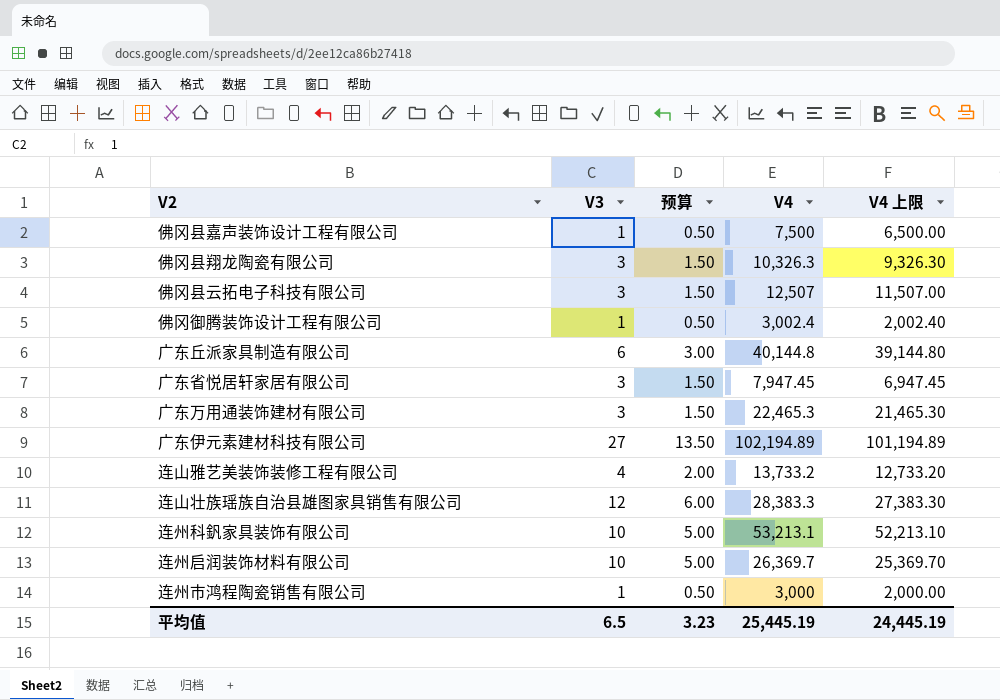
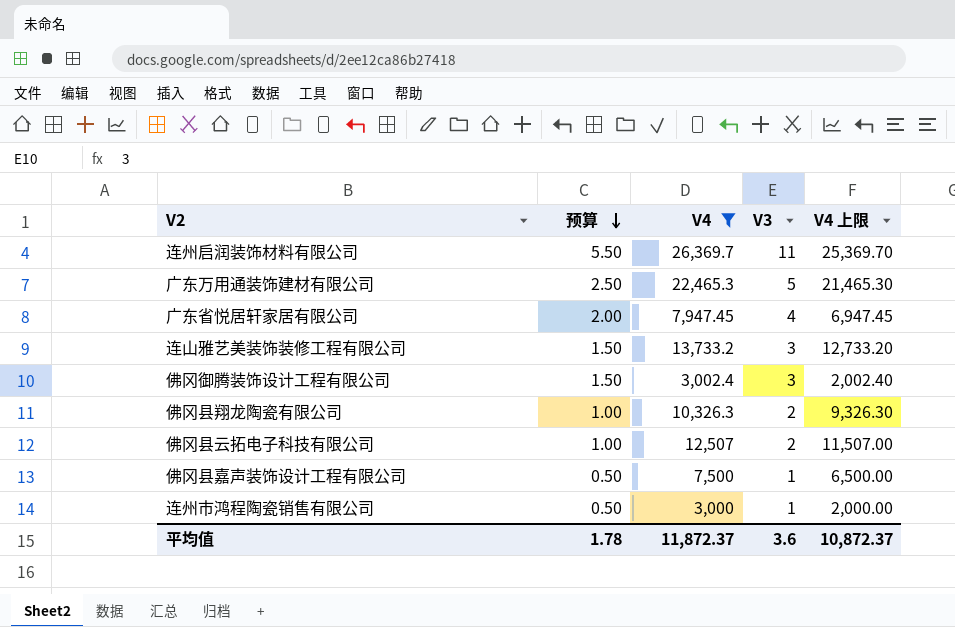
filter: none -> V4 <= 26,369.7
row order: none -> 预算 descending
column V3 | position: 2 -> 4
连州启润装饰材料有限公司 | 预算: 5.00 -> 5.50
连州启润装饰材料有限公司 | V3: 10 -> 11
广东万用通装饰建材有限公司 | 预算: 1.50 -> 2.50
广东万用通装饰建材有限公司 | V3: 3 -> 5
广东省悦居轩家居有限公司 | 预算: 1.50 -> 2.00
广东省悦居轩家居有限公司 | V3: 3 -> 4
连山雅艺美装饰装修工程有限公司 | 预算: 2.00 -> 1.50
连山雅艺美装饰装修工程有限公司 | V3: 4 -> 3
佛冈御腾装饰设计工程有限公司 | 预算: 0.50 -> 1.50
佛冈御腾装饰设计工程有限公司 | V3: 1 -> 3
佛冈县翔龙陶瓷有限公司 | 预算: 1.50 -> 1.00
佛冈县翔龙陶瓷有限公司 | V3: 3 -> 2
佛冈县云拓电子科技有限公司 | 预算: 1.50 -> 1.00
佛冈县云拓电子科技有限公司 | V3: 3 -> 2
平均值 | 预算: 3.23 -> 1.78
平均值 | V4: 25,445.19 -> 11,872.37
平均值 | V3: 6.5 -> 3.6
平均值 | V4 上限: 24,445.19 -> 10,872.37

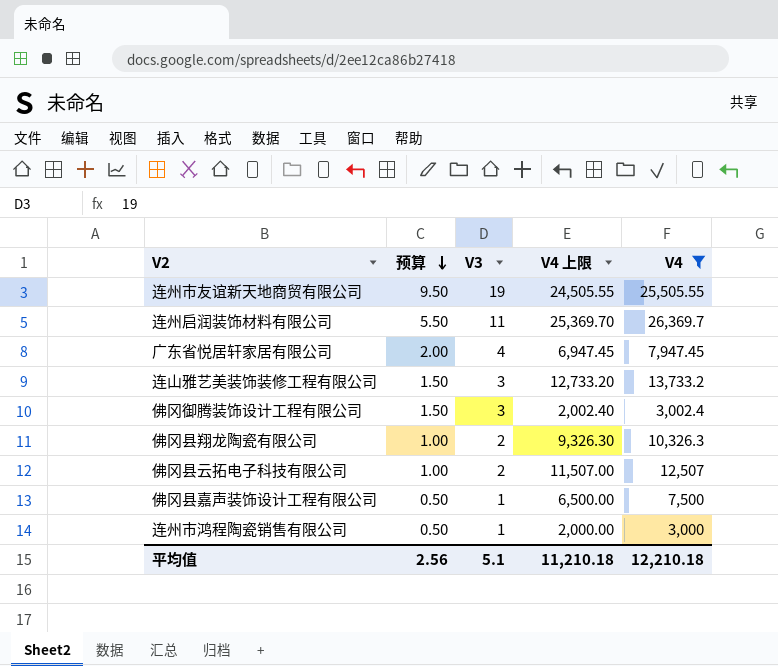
column V4 | position: 3 -> 5
row 广东万用通装饰建材有限公司: 2.50 | 22,465.3 | 5 | 21,465.30 -> none
row 连州市友谊新天地商贸有限公司: none -> 9.50 | 19 | 24,505.55 | 25,505.55
平均值 | 预算: 1.78 -> 2.56
平均值 | V3: 3.6 -> 5.1
平均值 | V4 上限: 10,872.37 -> 11,210.18
平均值 | V4: 11,872.37 -> 12,210.18

